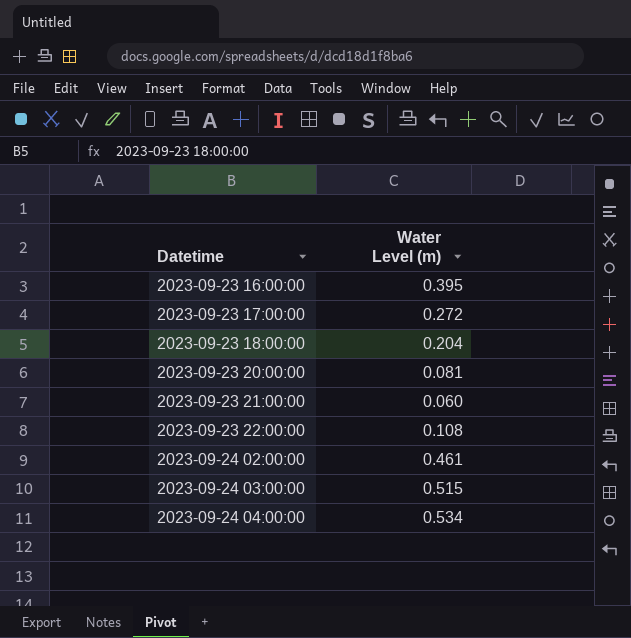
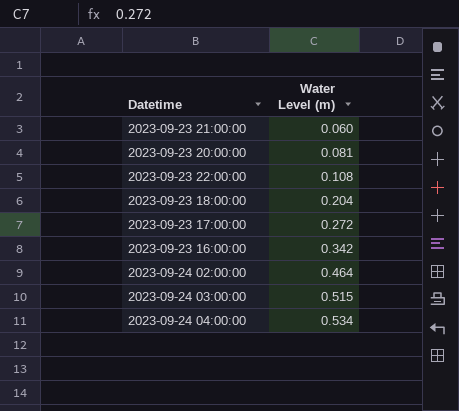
row order: Datetime ascending -> Water Level (m) ascending
2023-09-23 16:00:00 | Water Level (m): 0.395 -> 0.342
2023-09-24 02:00:00 | Water Level (m): 0.461 -> 0.464

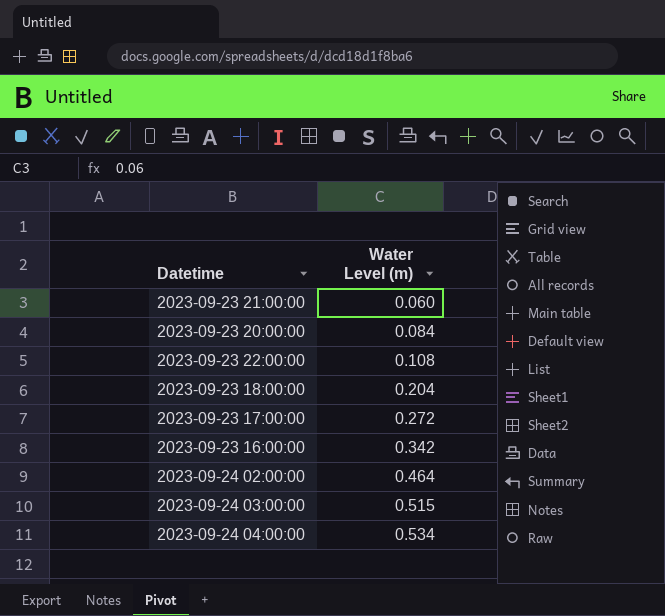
2023-09-23 20:00:00 | Water Level (m): 0.081 -> 0.084

